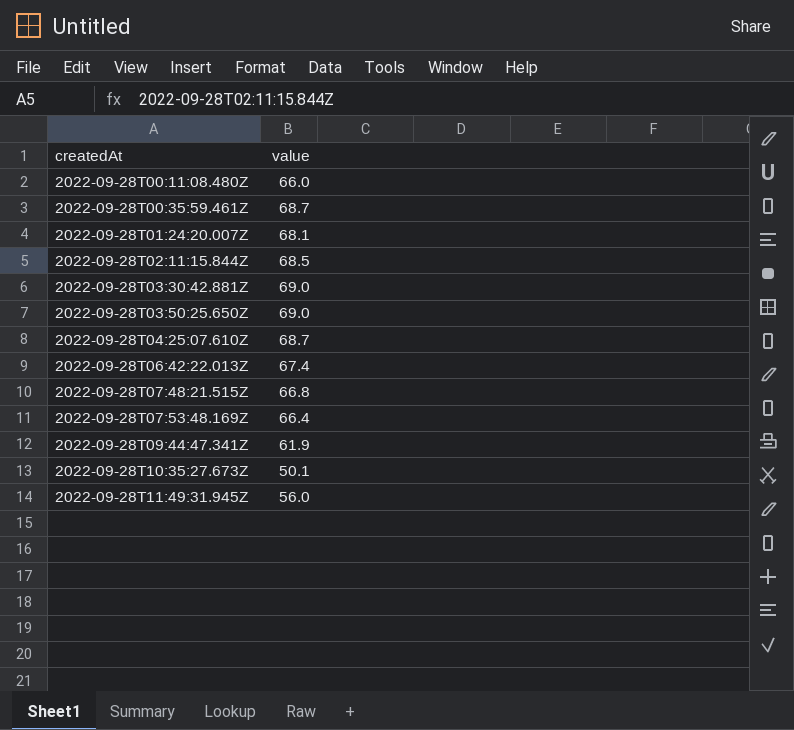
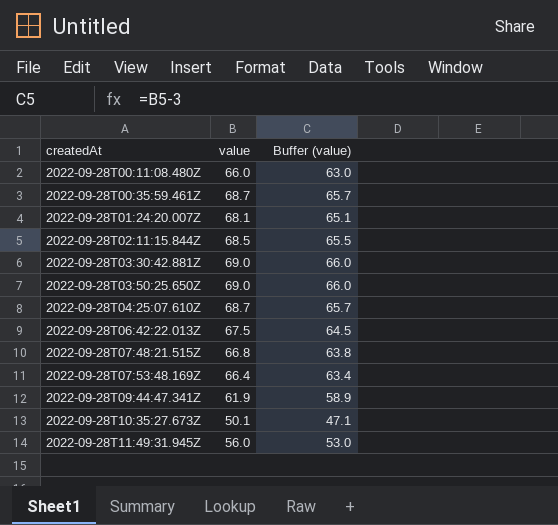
column Buffer (value) | formula: none -> [value] - 3
2022-09-28T06:42:22.013Z | value: 67.4 -> 67.5

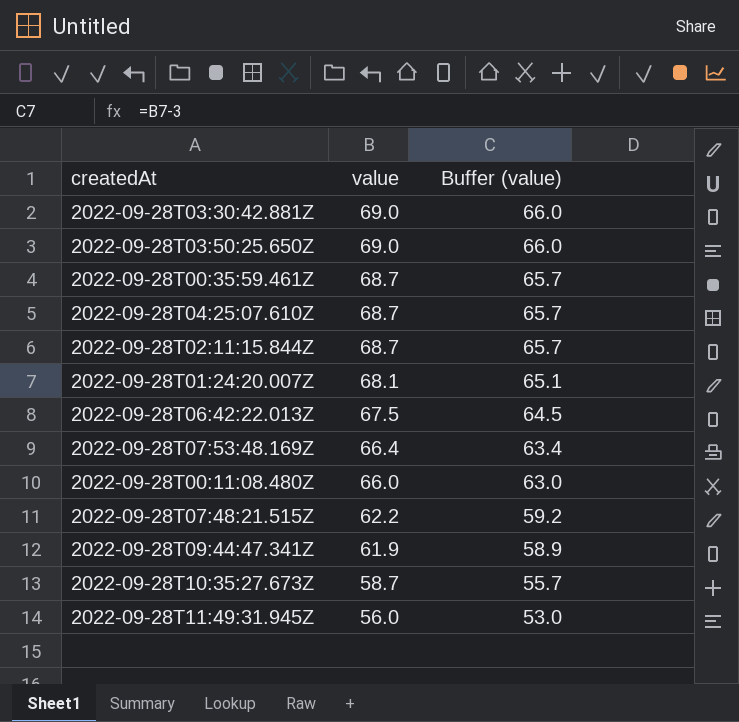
row order: createdAt ascending -> value descending
2022-09-28T02:11:15.844Z | value: 68.5 -> 68.7
2022-09-28T02:11:15.844Z | Buffer (value): 65.5 -> 65.7
2022-09-28T07:48:21.515Z | value: 66.8 -> 62.2
2022-09-28T07:48:21.515Z | Buffer (value): 63.8 -> 59.2
2022-09-28T10:35:27.673Z | value: 50.1 -> 58.7
2022-09-28T10:35:27.673Z | Buffer (value): 47.1 -> 55.7

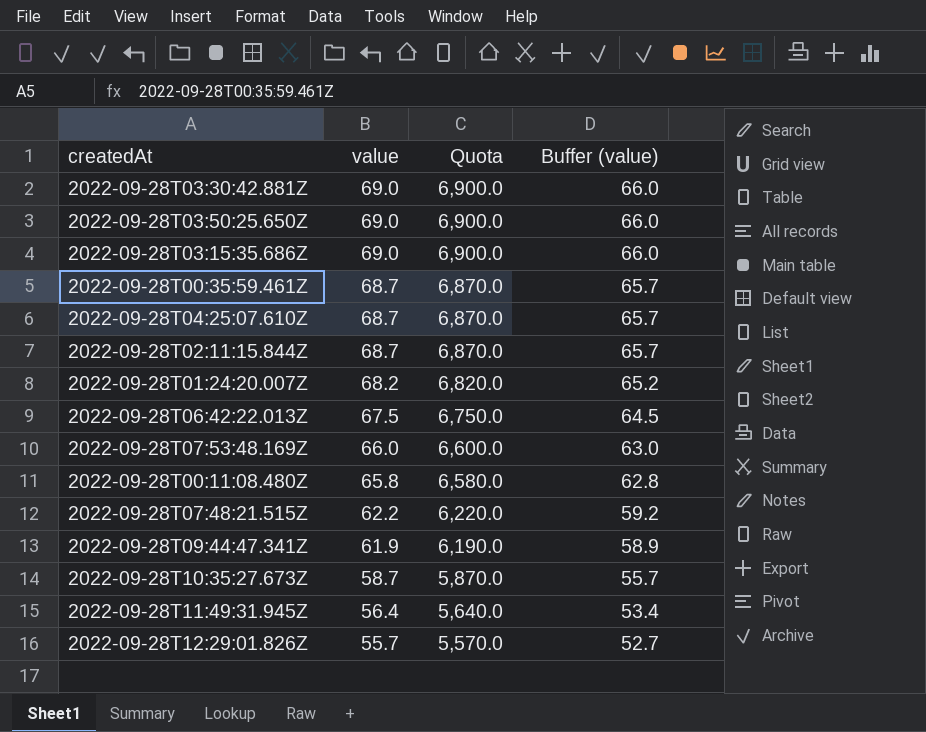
column Quota | formula: none -> [value] * 100
row 2022-09-28T03:15:35.686Z: none -> 69.0 | 6,900.0 | 66.0
2022-09-28T01:24:20.007Z | value: 68.1 -> 68.2
2022-09-28T01:24:20.007Z | Buffer (value): 65.1 -> 65.2
2022-09-28T07:53:48.169Z | value: 66.4 -> 66.0
2022-09-28T07:53:48.169Z | Buffer (value): 63.4 -> 63.0
2022-09-28T00:11:08.480Z | value: 66.0 -> 65.8
2022-09-28T00:11:08.480Z | Buffer (value): 63.0 -> 62.8
2022-09-28T11:49:31.945Z | value: 56.0 -> 56.4
2022-09-28T11:49:31.945Z | Buffer (value): 53.0 -> 53.4
row 2022-09-28T12:29:01.826Z: none -> 55.7 | 5,570.0 | 52.7

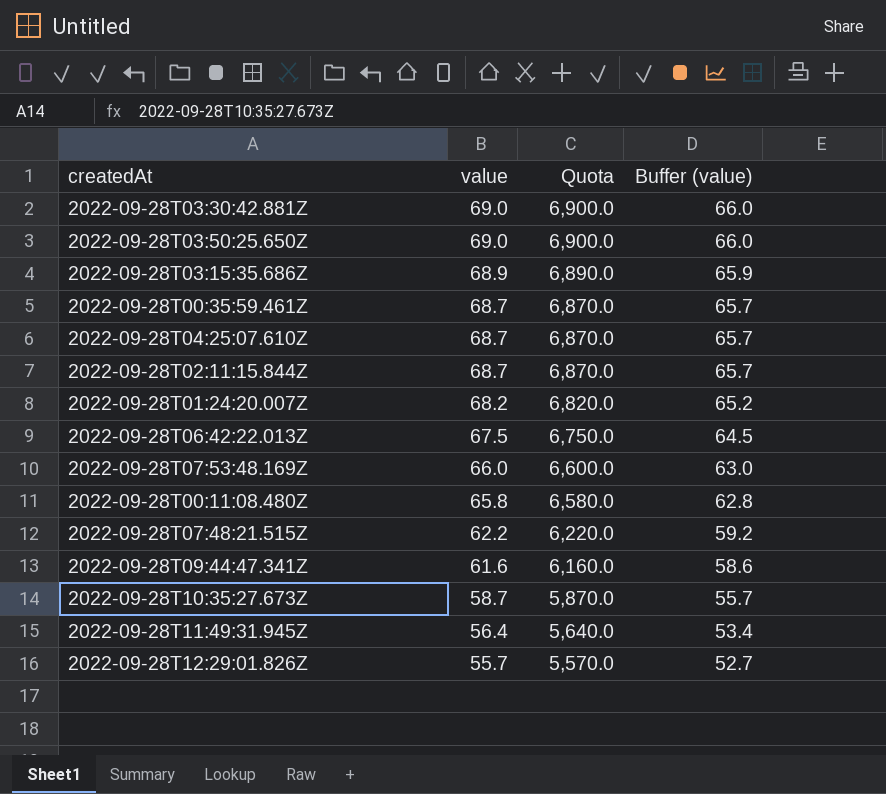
2022-09-28T03:15:35.686Z | value: 69.0 -> 68.9
2022-09-28T03:15:35.686Z | Quota: 6,900.0 -> 6,890.0
2022-09-28T03:15:35.686Z | Buffer (value): 66.0 -> 65.9
2022-09-28T09:44:47.341Z | value: 61.9 -> 61.6
2022-09-28T09:44:47.341Z | Quota: 6,190.0 -> 6,160.0
2022-09-28T09:44:47.341Z | Buffer (value): 58.9 -> 58.6

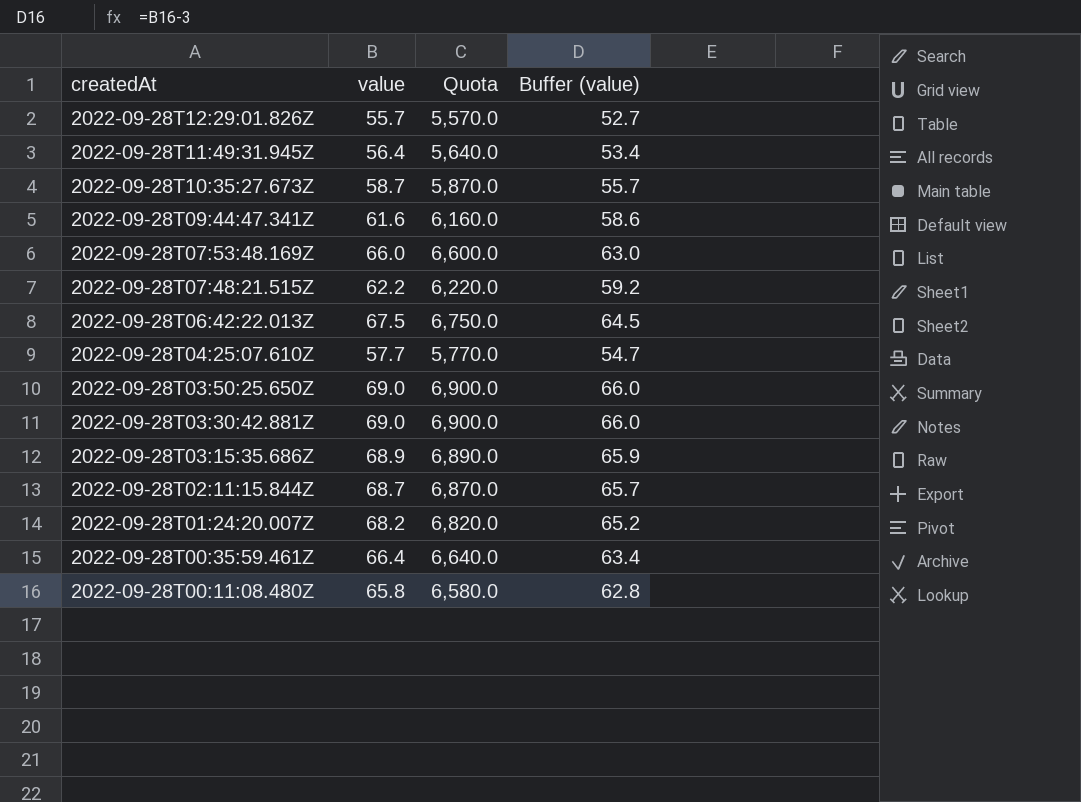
row order: value descending -> createdAt descending
2022-09-28T04:25:07.610Z | value: 68.7 -> 57.7
2022-09-28T04:25:07.610Z | Quota: 6,870.0 -> 5,770.0
2022-09-28T04:25:07.610Z | Buffer (value): 65.7 -> 54.7
2022-09-28T00:35:59.461Z | value: 68.7 -> 66.4
2022-09-28T00:35:59.461Z | Quota: 6,870.0 -> 6,640.0
2022-09-28T00:35:59.461Z | Buffer (value): 65.7 -> 63.4

